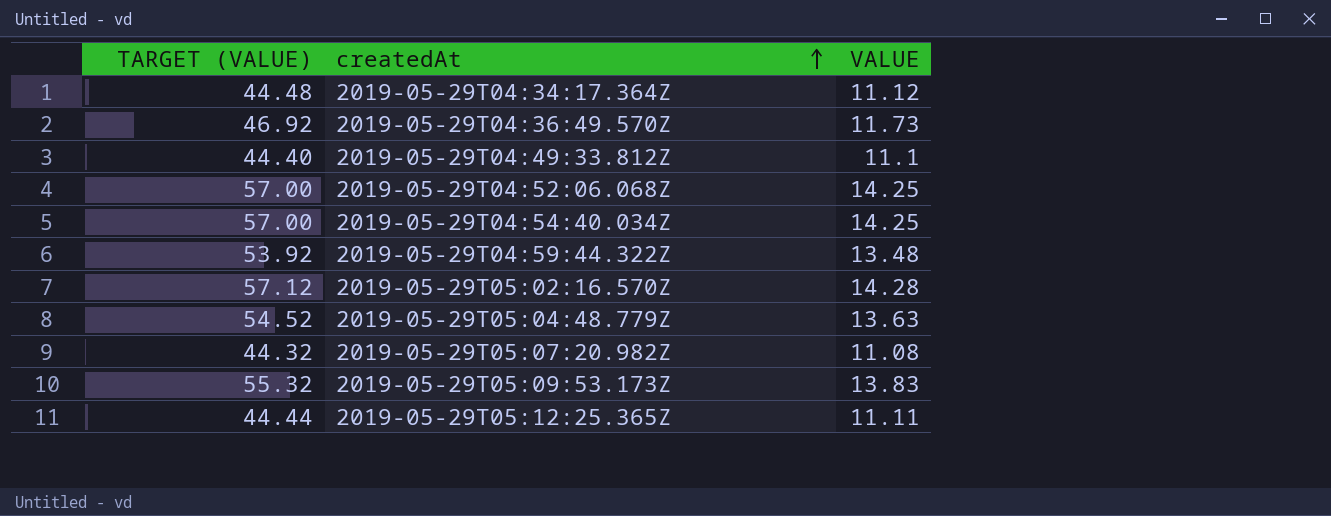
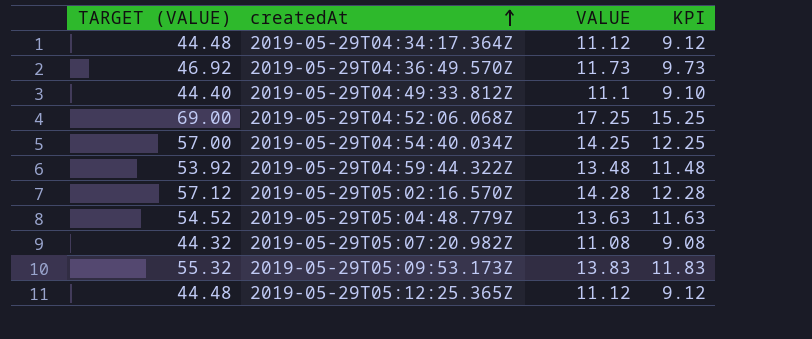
column KPI | formula: none -> [VALUE] - 2
2019-05-29T04:52:06.068Z | TARGET (VALUE): 57.00 -> 69.00
2019-05-29T04:52:06.068Z | VALUE: 14.25 -> 17.25
2019-05-29T05:12:25.365Z | TARGET (VALUE): 44.44 -> 44.48
2019-05-29T05:12:25.365Z | VALUE: 11.11 -> 11.12

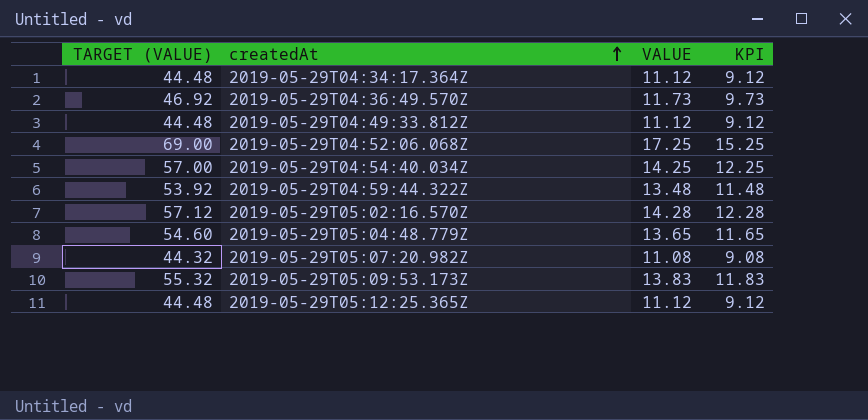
2019-05-29T04:49:33.812Z | TARGET (VALUE): 44.40 -> 44.48
2019-05-29T04:49:33.812Z | VALUE: 11.1 -> 11.12
2019-05-29T04:49:33.812Z | KPI: 9.10 -> 9.12
2019-05-29T05:04:48.779Z | TARGET (VALUE): 54.52 -> 54.60
2019-05-29T05:04:48.779Z | VALUE: 13.63 -> 13.65
2019-05-29T05:04:48.779Z | KPI: 11.63 -> 11.65

